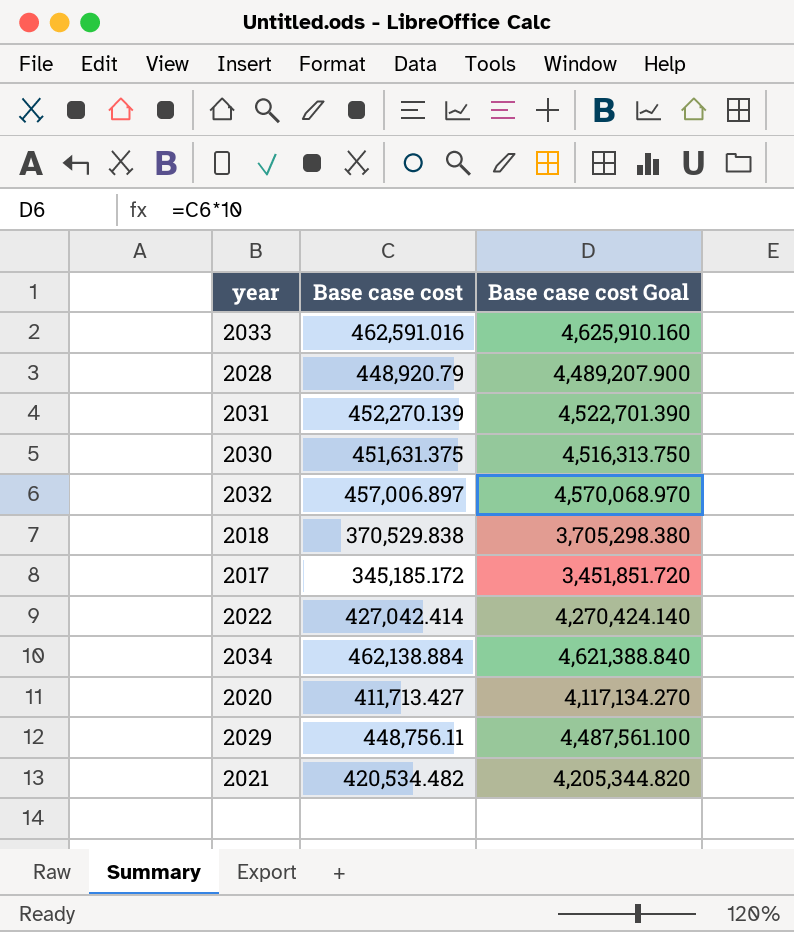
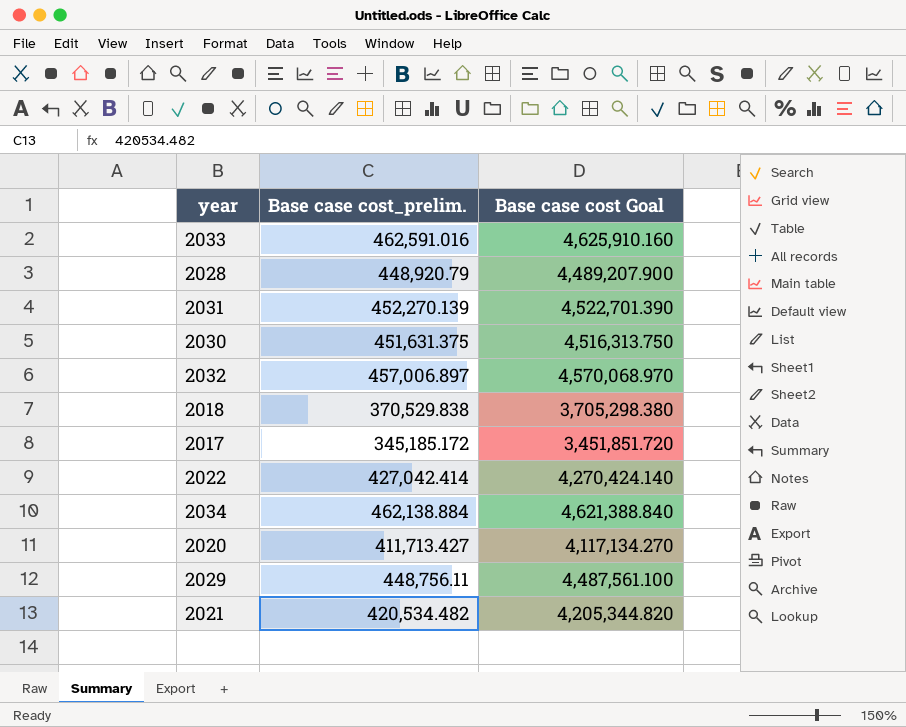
column name: Base case cost -> Base case cost_prelim.

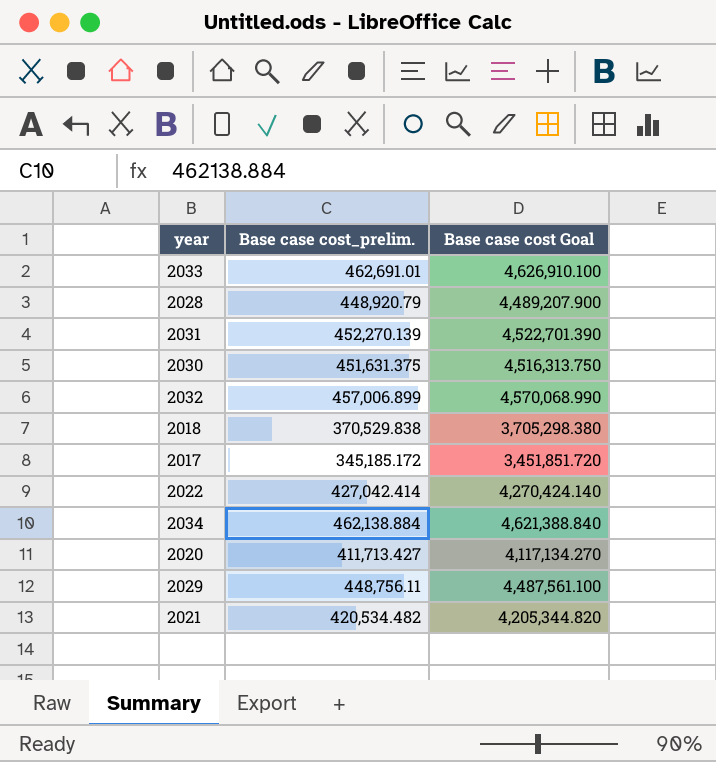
2033 | Base case cost_prelim.: 462,591.016 -> 462,691.01
2033 | Base case cost Goal: 4,625,910.160 -> 4,626,910.100
2032 | Base case cost_prelim.: 457,006.897 -> 457,006.899
2032 | Base case cost Goal: 4,570,068.970 -> 4,570,068.990

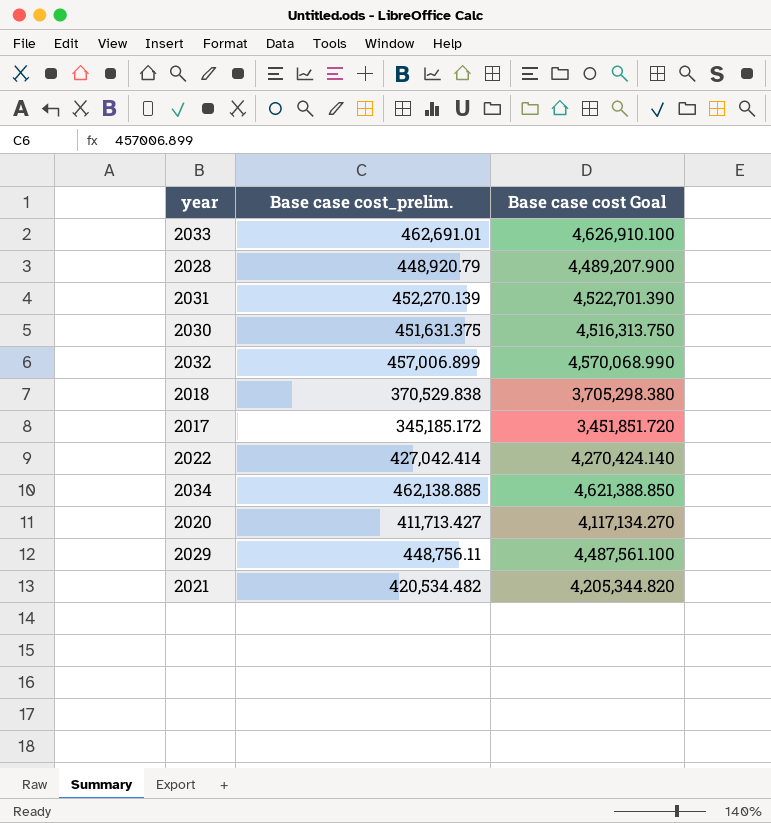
2034 | Base case cost_prelim.: 462,138.884 -> 462,138.885
2034 | Base case cost Goal: 4,621,388.840 -> 4,621,388.850

